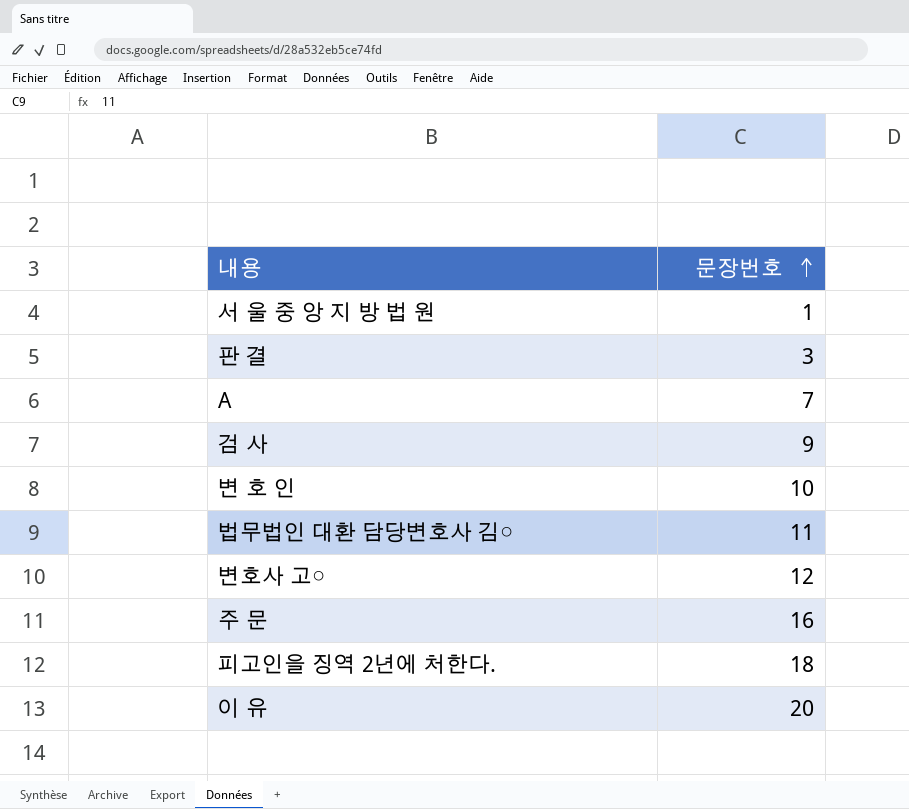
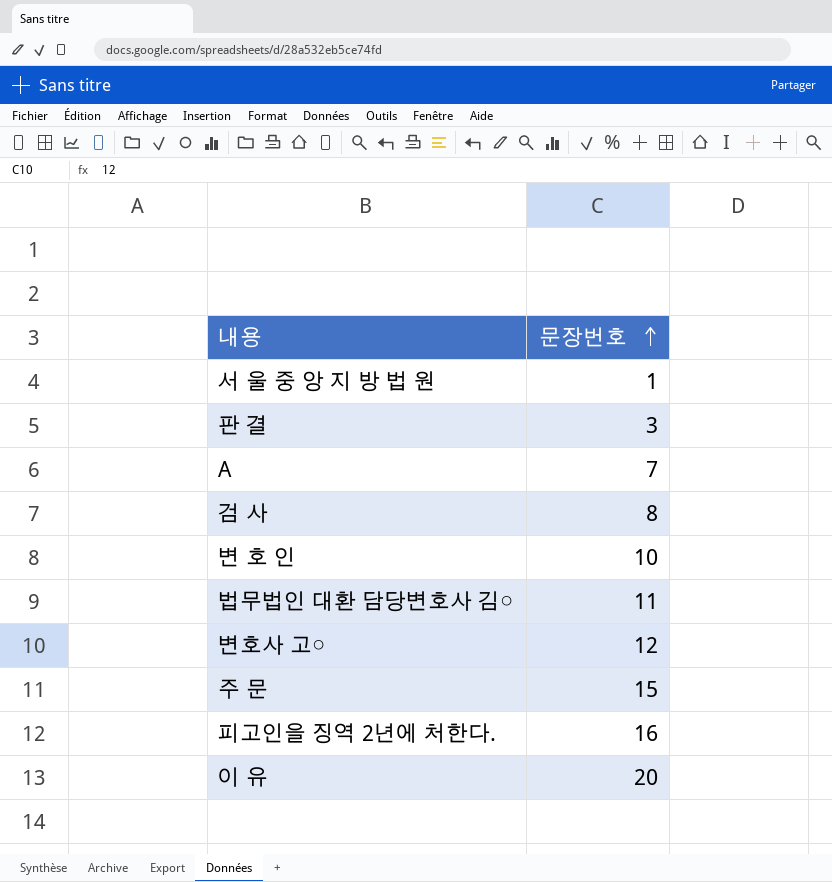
검 사 | 문장번호: 9 -> 8
주 문 | 문장번호: 16 -> 15
피고인을 징역 2년에 처한다. | 문장번호: 18 -> 16

